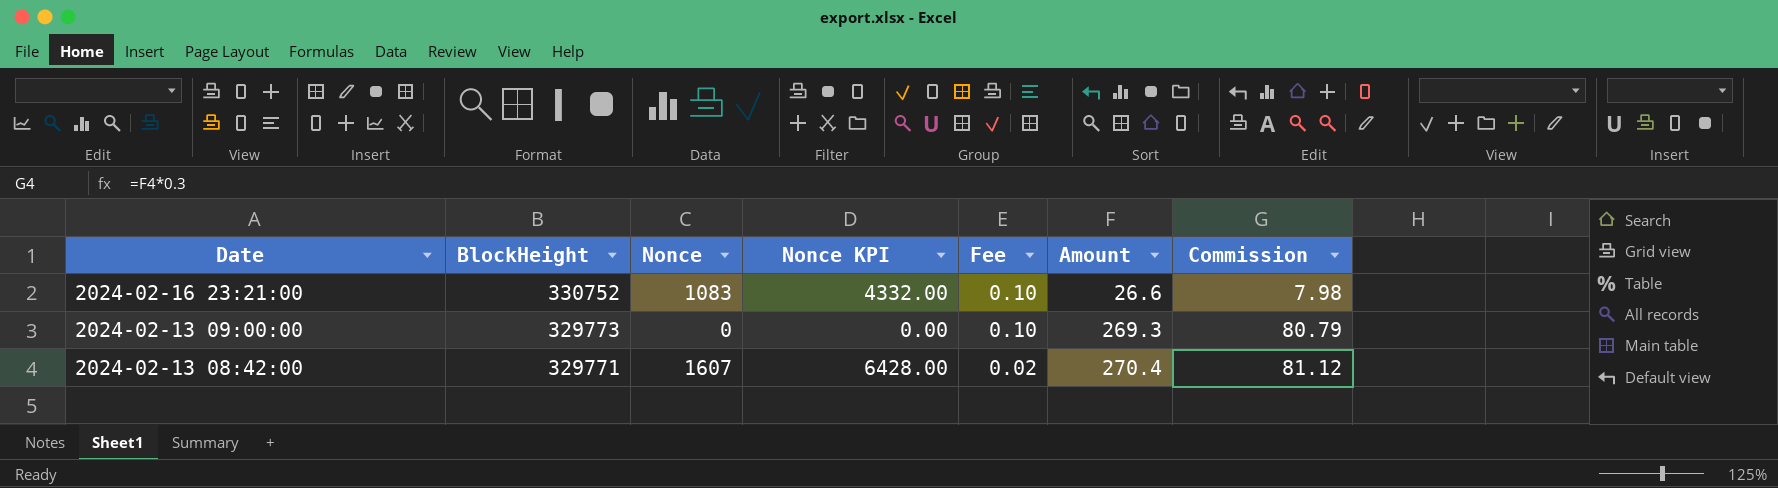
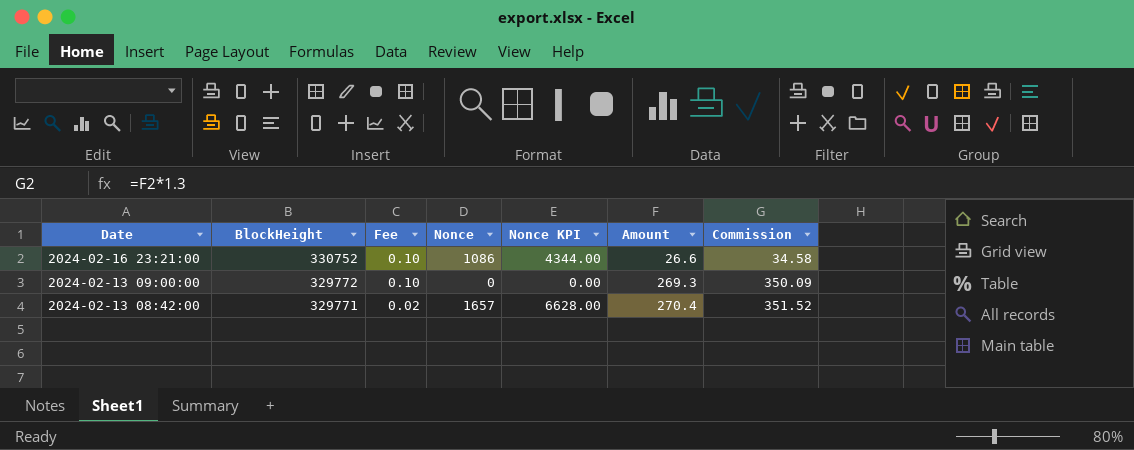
column Fee | position: 5 -> 3
column Commission | formula: [Amount] * 0.3 -> [Amount] * 1.3
2024-02-16 23:21:00 | Nonce: 1083 -> 1086
2024-02-16 23:21:00 | Nonce KPI: 4332.00 -> 4344.00
2024-02-13 09:00:00 | BlockHeight: 329773 -> 329772
2024-02-13 08:42:00 | Nonce: 1607 -> 1657
2024-02-13 08:42:00 | Nonce KPI: 6428.00 -> 6628.00

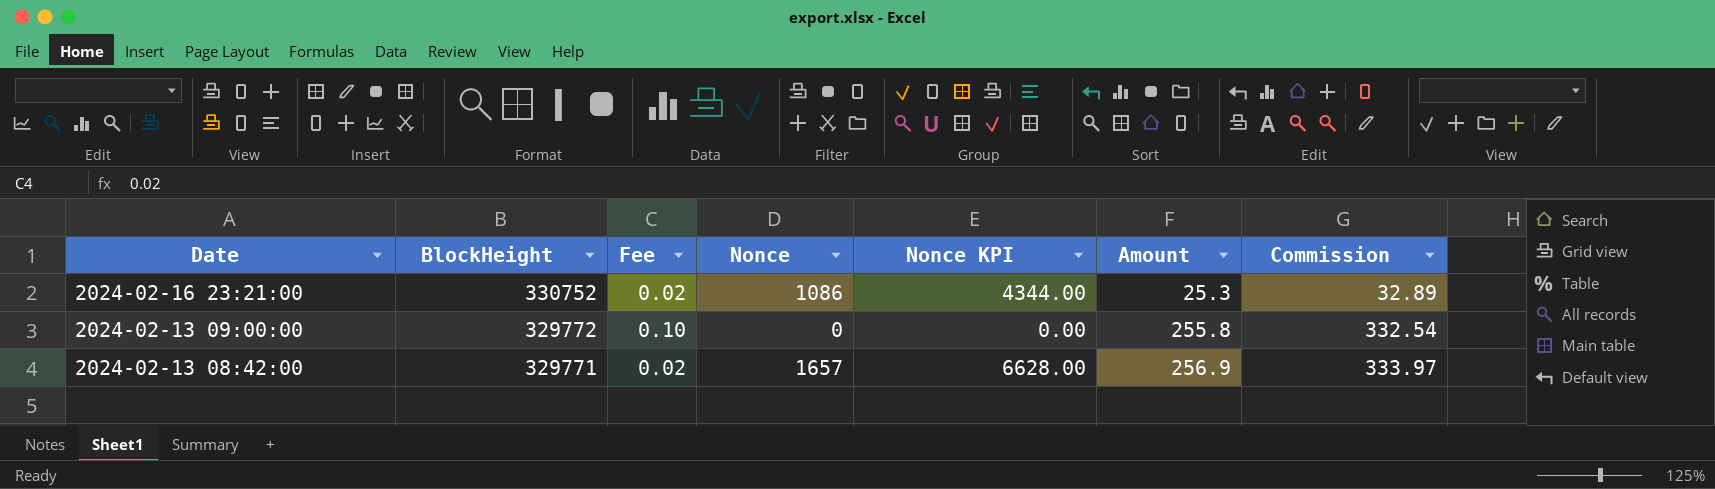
2024-02-16 23:21:00 | Fee: 0.10 -> 0.02
2024-02-16 23:21:00 | Amount: 26.6 -> 25.3
2024-02-16 23:21:00 | Commission: 34.58 -> 32.89
2024-02-13 09:00:00 | Amount: 269.3 -> 255.8
2024-02-13 09:00:00 | Commission: 350.09 -> 332.54
2024-02-13 08:42:00 | Amount: 270.4 -> 256.9
2024-02-13 08:42:00 | Commission: 351.52 -> 333.97

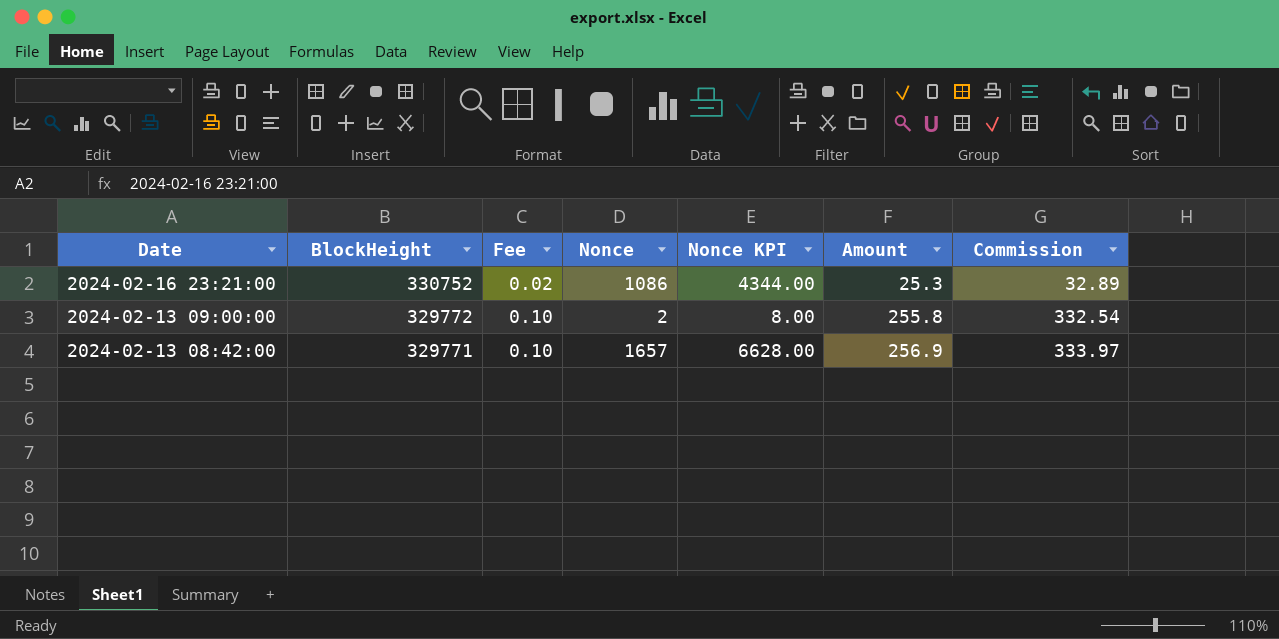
2024-02-13 09:00:00 | Nonce: 0 -> 2
2024-02-13 09:00:00 | Nonce KPI: 0.00 -> 8.00
2024-02-13 08:42:00 | Fee: 0.02 -> 0.10

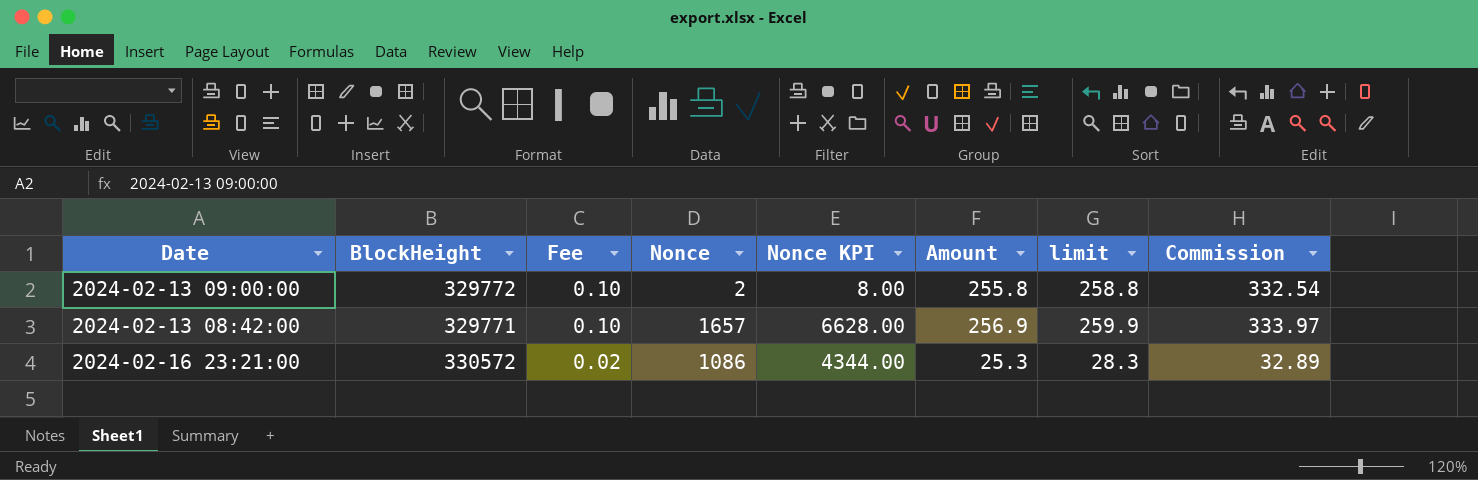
row order: Date descending -> Fee descending
column limit | formula: none -> [Amount] + 3
2024-02-16 23:21:00 | BlockHeight: 330752 -> 330572

